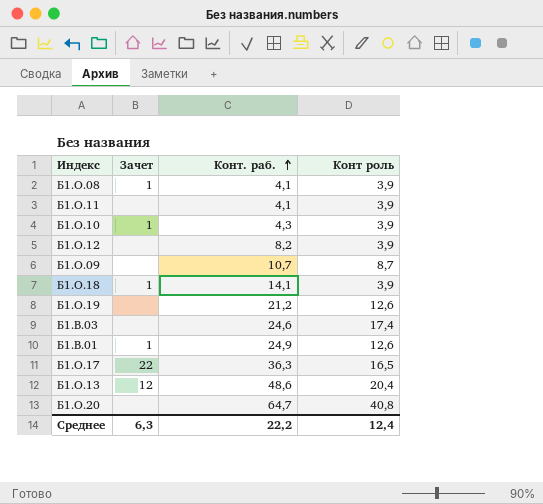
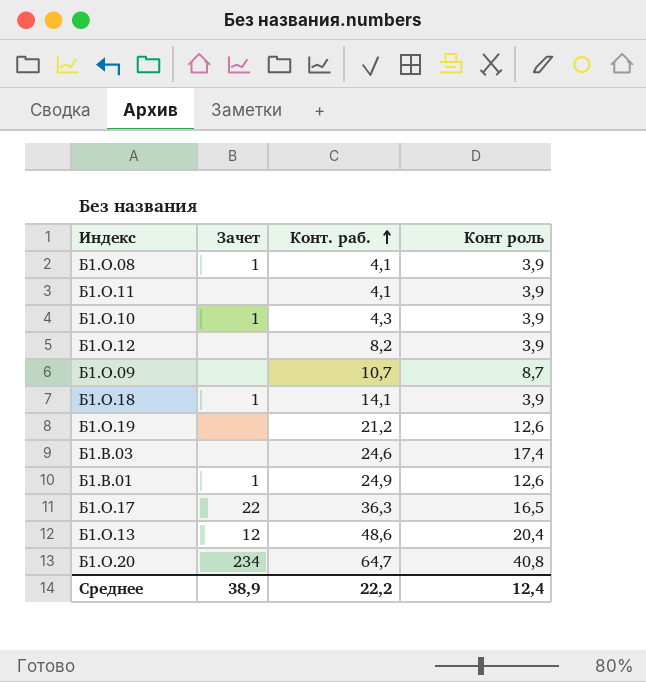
Б1.О.20 | Зачет: none -> 234
Среднее | Зачет: 6,3 -> 38,9

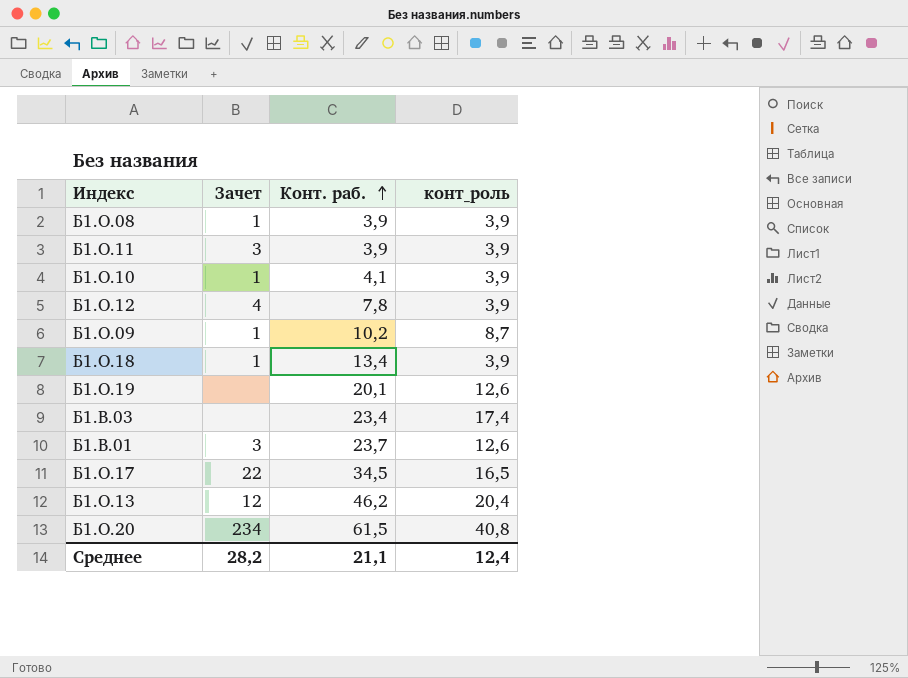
column name: Конт роль -> конт_роль
Б1.О.08 | Конт. раб.: 4,1 -> 3,9
Б1.О.11 | Зачет: none -> 3
Б1.О.11 | Конт. раб.: 4,1 -> 3,9
Б1.О.10 | Конт. раб.: 4,3 -> 4,1
Б1.О.12 | Зачет: none -> 4
Б1.О.12 | Конт. раб.: 8,2 -> 7,8
Б1.О.09 | Зачет: none -> 1
Б1.О.09 | Конт. раб.: 10,7 -> 10,2
Б1.О.18 | Конт. раб.: 14,1 -> 13,4
Б1.О.19 | Конт. раб.: 21,2 -> 20,1
Б1.В.03 | Конт. раб.: 24,6 -> 23,4
Б1.В.01 | Зачет: 1 -> 3
Б1.В.01 | Конт. раб.: 24,9 -> 23,7
Б1.О.17 | Конт. раб.: 36,3 -> 34,5
Б1.О.13 | Конт. раб.: 48,6 -> 46,2
Б1.О.20 | Конт. раб.: 64,7 -> 61,5
Среднее | Зачет: 38,9 -> 28,2
Среднее | Конт. раб.: 22,2 -> 21,1

